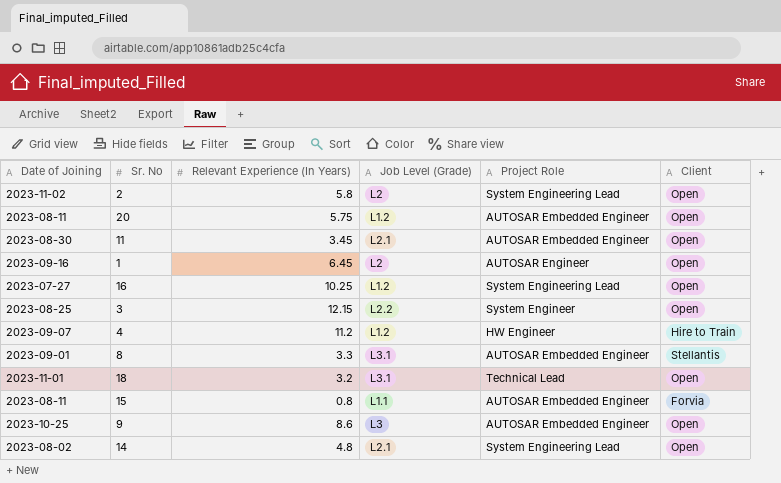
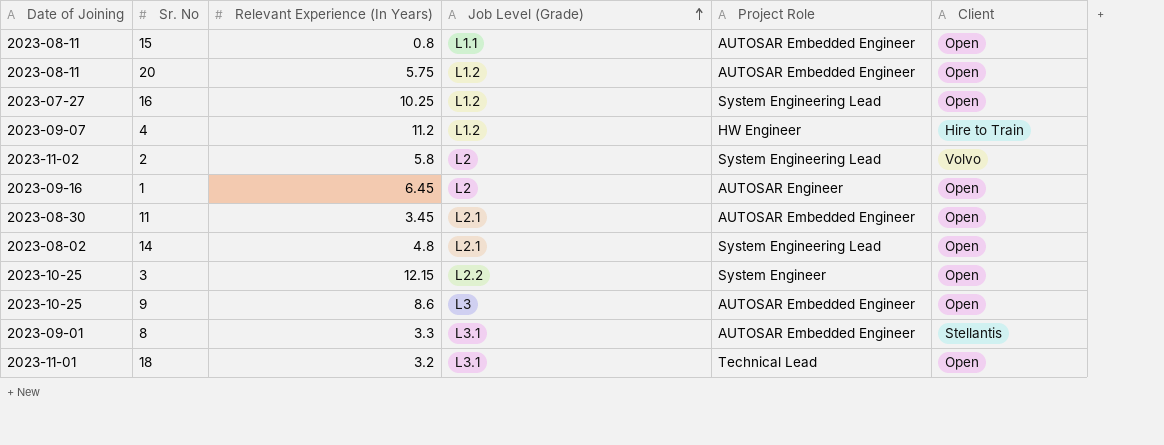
row order: none -> Job Level (Grade) ascending
15 | Client: Forvia -> Open
2 | Client: Open -> Volvo
3 | Date of Joining: 2023-08-25 -> 2023-10-25

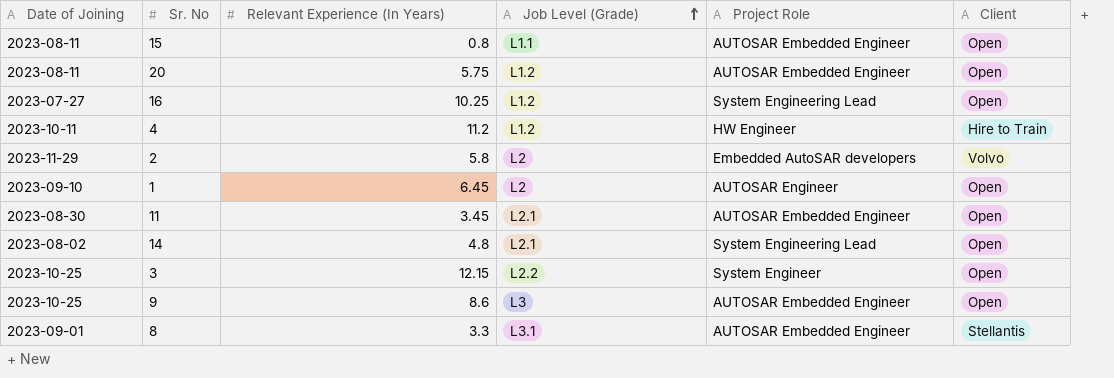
row 18: 2023-11-01 | 3.2 | L3.1 | Technical Lead | Open -> none
4 | Date of Joining: 2023-09-07 -> 2023-10-11
2 | Date of Joining: 2023-11-02 -> 2023-11-29
2 | Project Role: System Engineering Lead -> Embedded AutoSAR developers
1 | Date of Joining: 2023-09-16 -> 2023-09-10

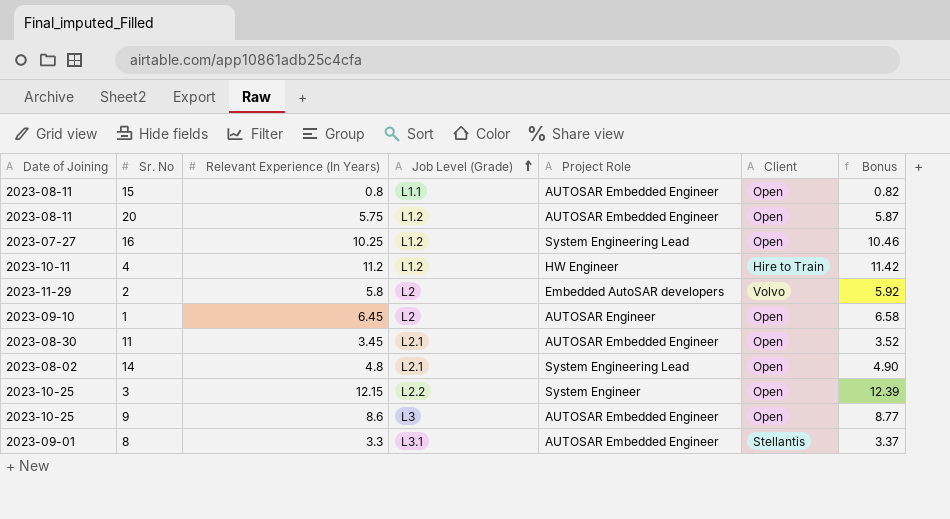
column Bonus | formula: none -> [Relevant Experience (In Years)] * 1.02

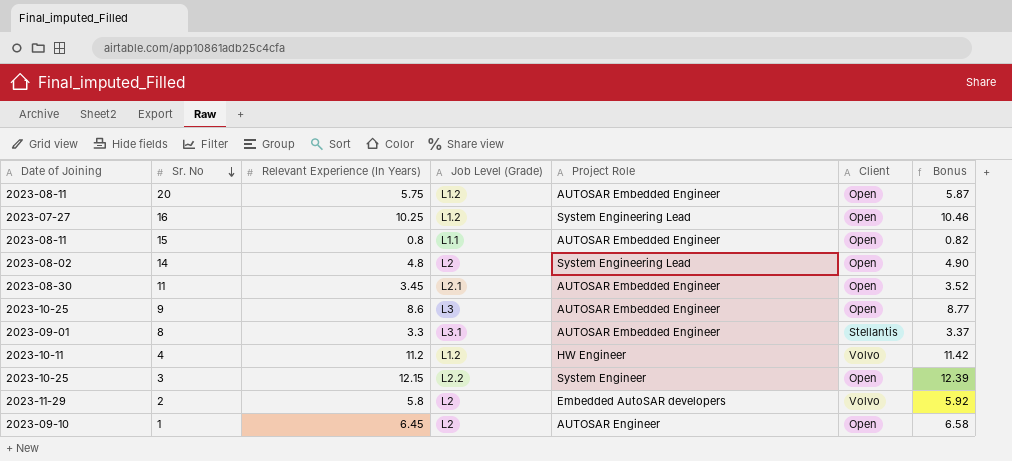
row order: Job Level (Grade) ascending -> Sr. No descending
14 | Job Level (Grade): L2.1 -> L2
4 | Client: Hire to Train -> Volvo

